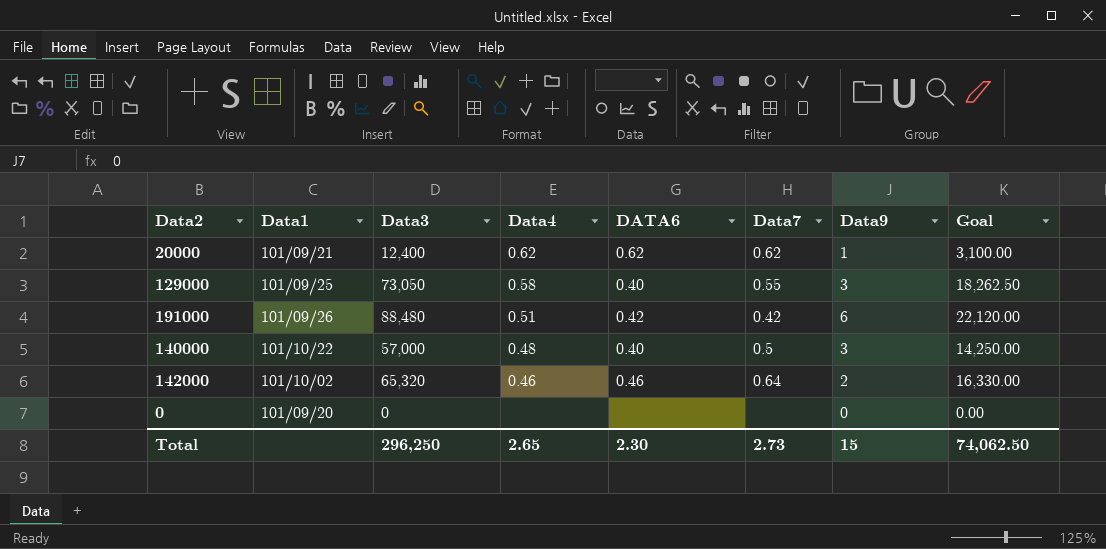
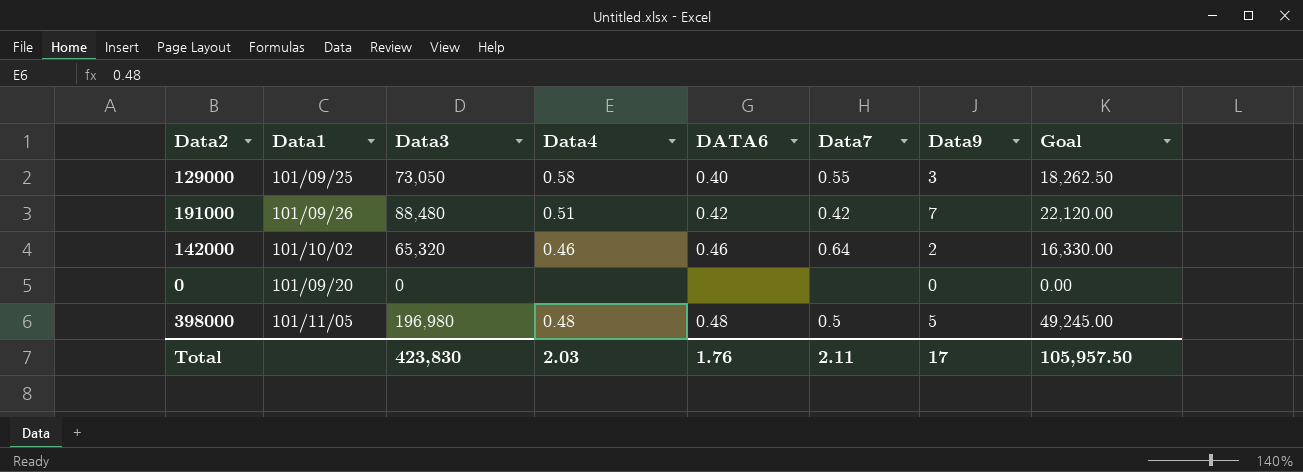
row 20000: 101/09/21 | 12,400 | 0.62 | 0.62 | 0.62 | 1 | 3,100.00 -> none
row 140000: 101/10/22 | 57,000 | 0.48 | 0.40 | 0.5 | 3 | 14,250.00 -> none
191000 | Data9: 6 -> 7
row 398000: none -> 101/11/05 | 196,980 | 0.48 | 0.48 | 0.5 | 5 | 49,245.00
Total | Data3: 296,250 -> 423,830
Total | Data4: 2.65 -> 2.03
Total | DATA6: 2.30 -> 1.76
Total | Data7: 2.73 -> 2.11
Total | Data9: 15 -> 17
Total | Goal: 74,062.50 -> 105,957.50

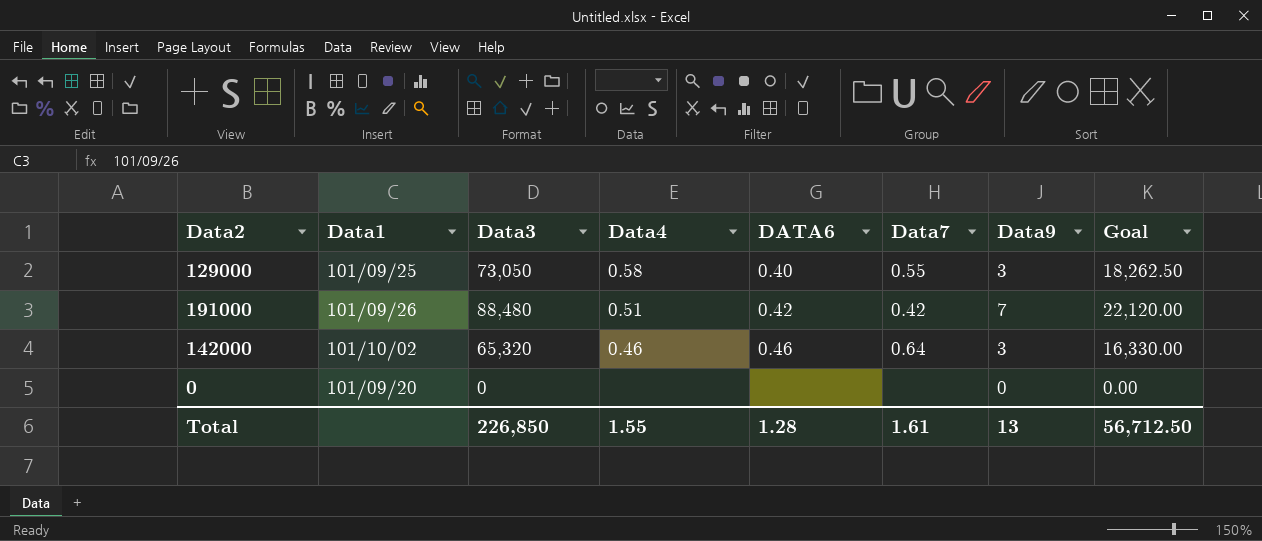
row 398000: 101/11/05 | 196,980 | 0.48 | 0.48 | 0.5 | 5 | 49,245.00 -> none
142000 | Data9: 2 -> 3
Total | Data3: 423,830 -> 226,850
Total | Data4: 2.03 -> 1.55
Total | DATA6: 1.76 -> 1.28
Total | Data7: 2.11 -> 1.61
Total | Data9: 17 -> 13
Total | Goal: 105,957.50 -> 56,712.50

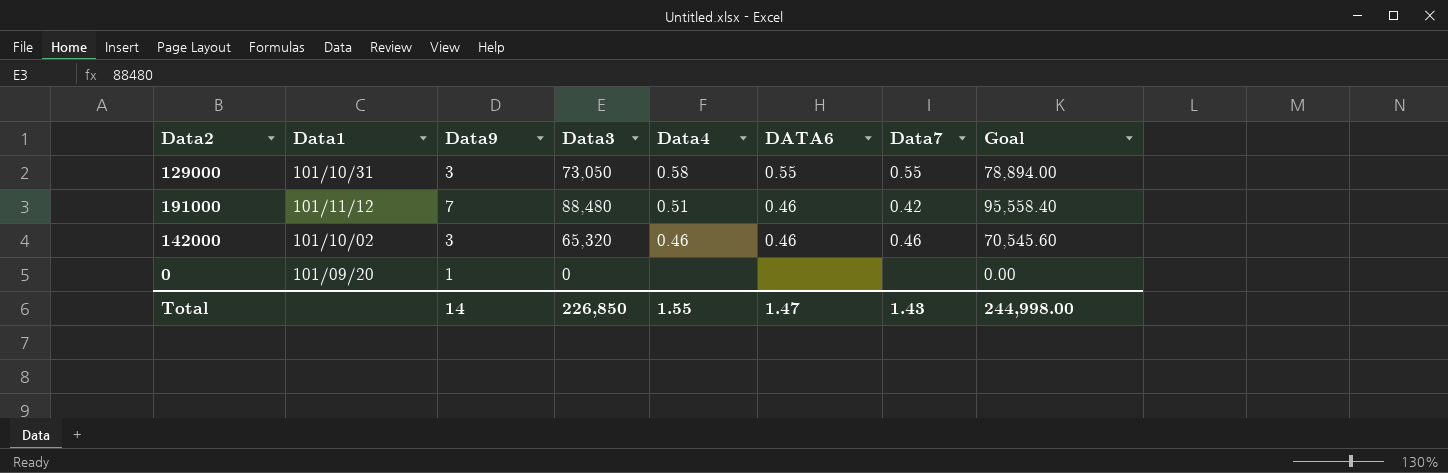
column Data9 | position: 7 -> 3
column Goal | formula: [Data3] * 0.25 -> [Data3] * 1.08
129000 | Data1: 101/09/25 -> 101/10/31
129000 | DATA6: 0.40 -> 0.55
191000 | Data1: 101/09/26 -> 101/11/12
191000 | DATA6: 0.42 -> 0.46
142000 | Data7: 0.64 -> 0.46
0 | Data9: 0 -> 1
Total | Data9: 13 -> 14
Total | DATA6: 1.28 -> 1.47
Total | Data7: 1.61 -> 1.43
Total | Goal: 56,712.50 -> 244,998.00

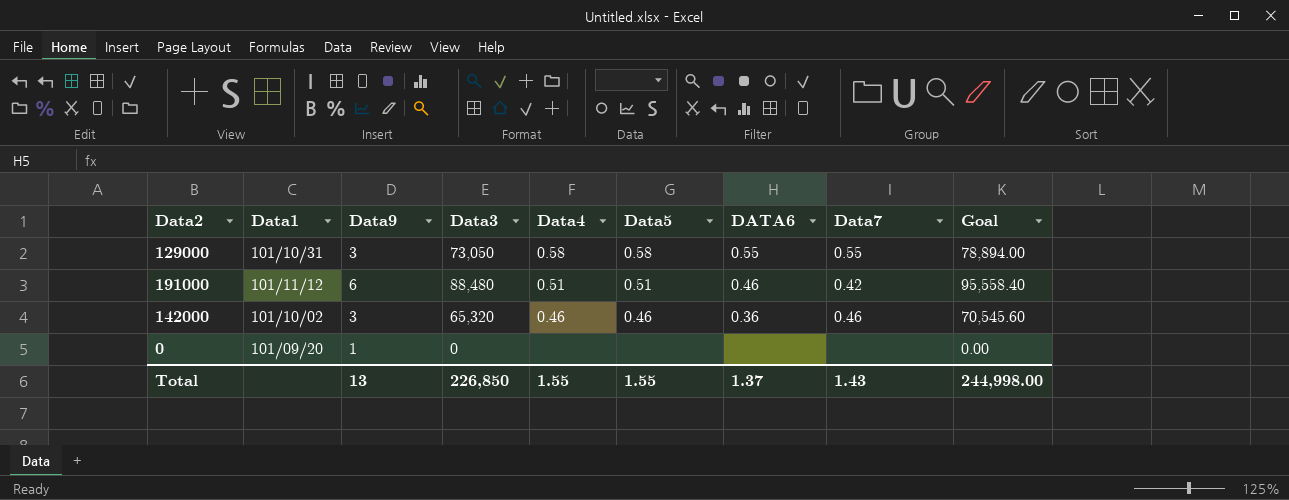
column Data5 | position: none -> 6
191000 | Data9: 7 -> 6
142000 | DATA6: 0.46 -> 0.36
Total | Data9: 14 -> 13
Total | DATA6: 1.47 -> 1.37

